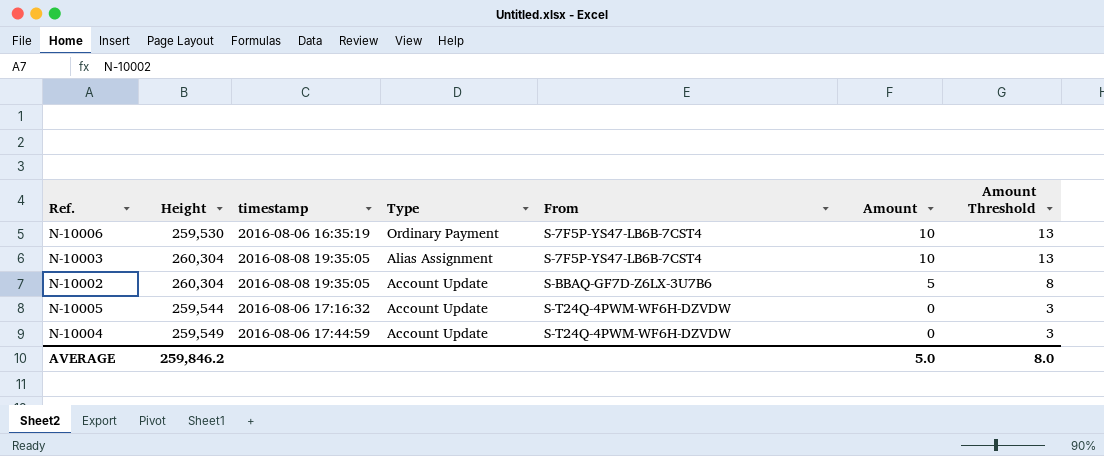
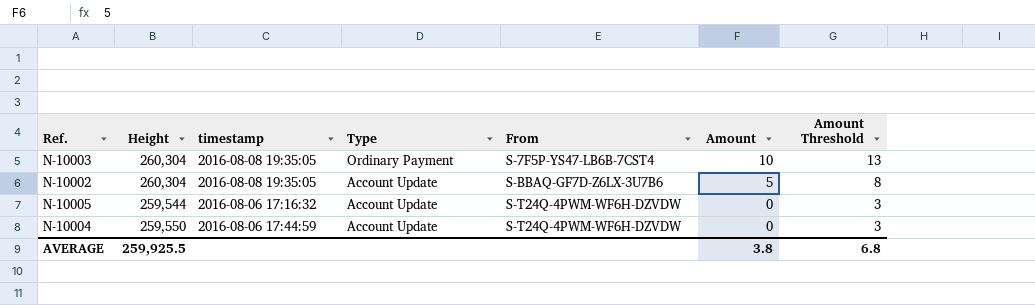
row N-10006: 259,530 | 2016-08-06 16:35:19 | Ordinary Payment | S-7F5P-YS47-LB6B-7CST4 | 10 | 13 -> none
N-10003 | Type: Alias Assignment -> Ordinary Payment
N-10004 | Height: 259,549 -> 259,550
AVERAGE | Height: 259,846.2 -> 259,925.5
AVERAGE | Amount: 5.0 -> 3.8
AVERAGE | Amount Threshold: 8.0 -> 6.8

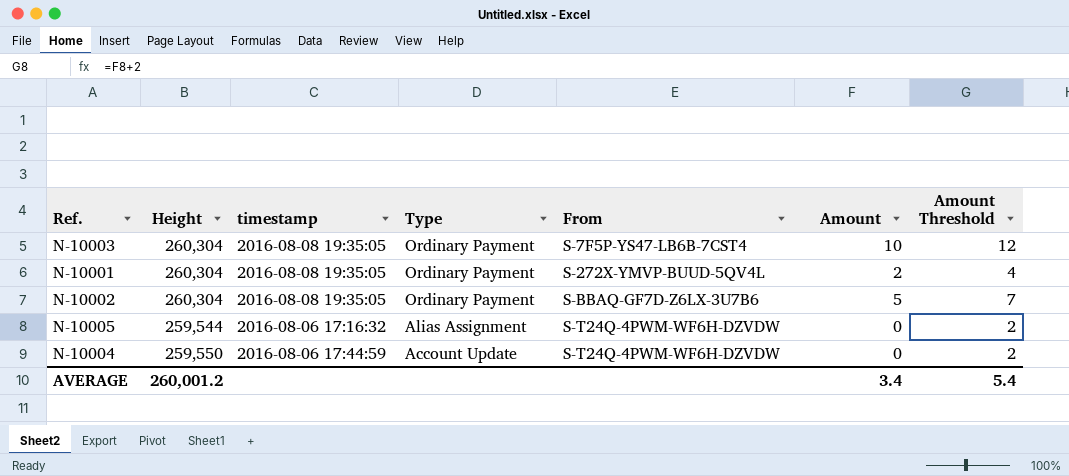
column Amount Threshold | formula: [Amount] + 3 -> [Amount] + 2
row N-10001: none -> 260,304 | 2016-08-08 19:35:05 | Ordinary Payment | S-272X-YMVP-BUUD-5QV4L | 2 | 4
N-10002 | Type: Account Update -> Ordinary Payment
N-10005 | Type: Account Update -> Alias Assignment
AVERAGE | Height: 259,925.5 -> 260,001.2
AVERAGE | Amount: 3.8 -> 3.4
AVERAGE | Amount Threshold: 6.8 -> 5.4

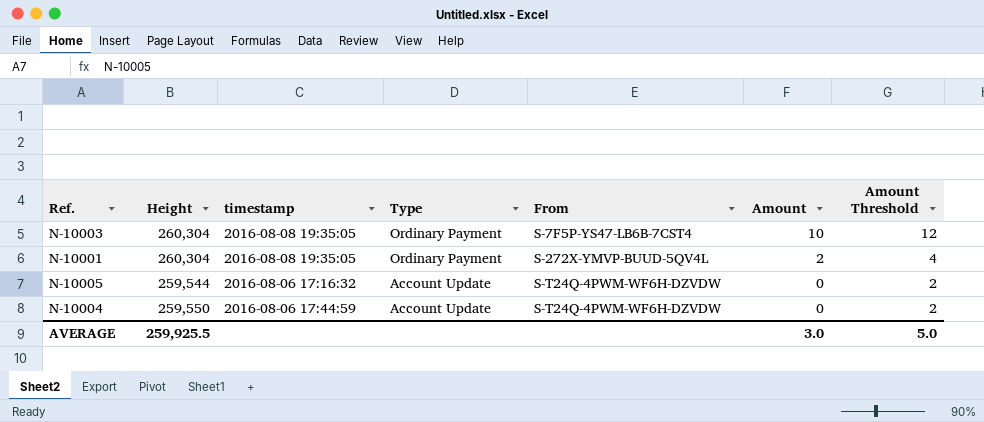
row N-10002: 260,304 | 2016-08-08 19:35:05 | Ordinary Payment | S-BBAQ-GF7D-Z6LX-3U7B6 | 5 | 7 -> none
N-10005 | Type: Alias Assignment -> Account Update
AVERAGE | Height: 260,001.2 -> 259,925.5
AVERAGE | Amount: 3.4 -> 3.0
AVERAGE | Amount Threshold: 5.4 -> 5.0

